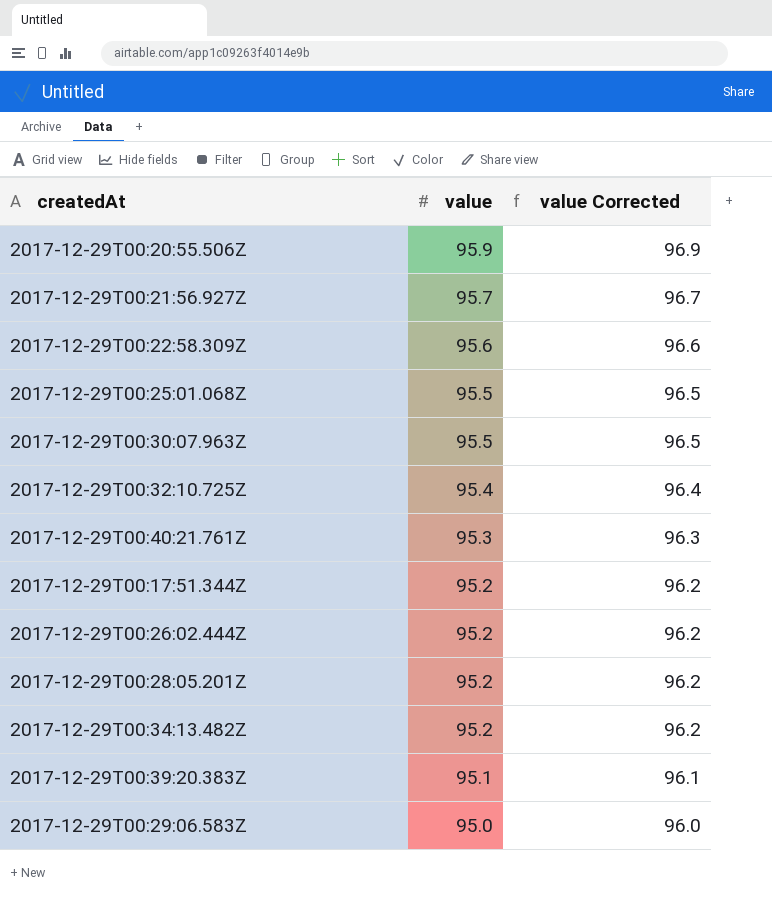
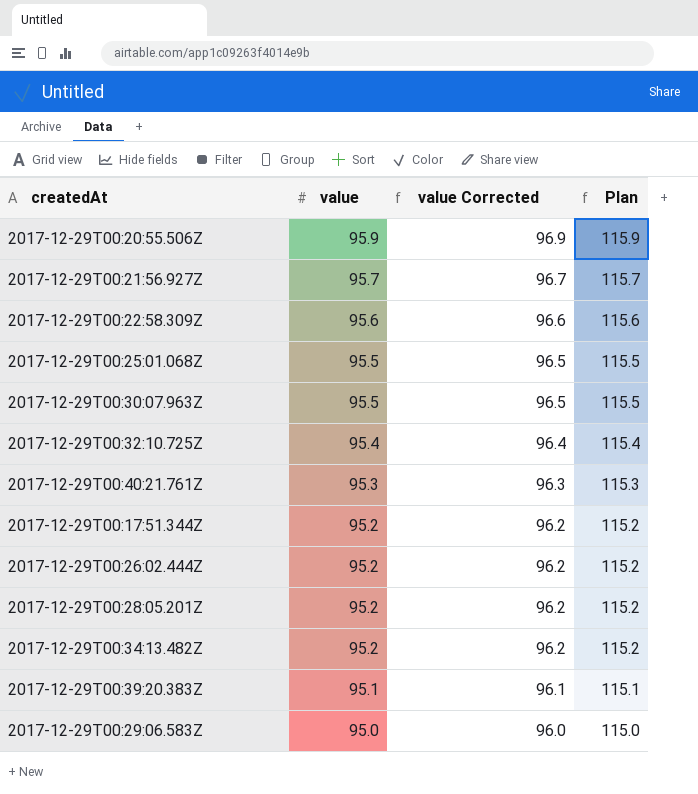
column Plan | formula: none -> [value] + 20

